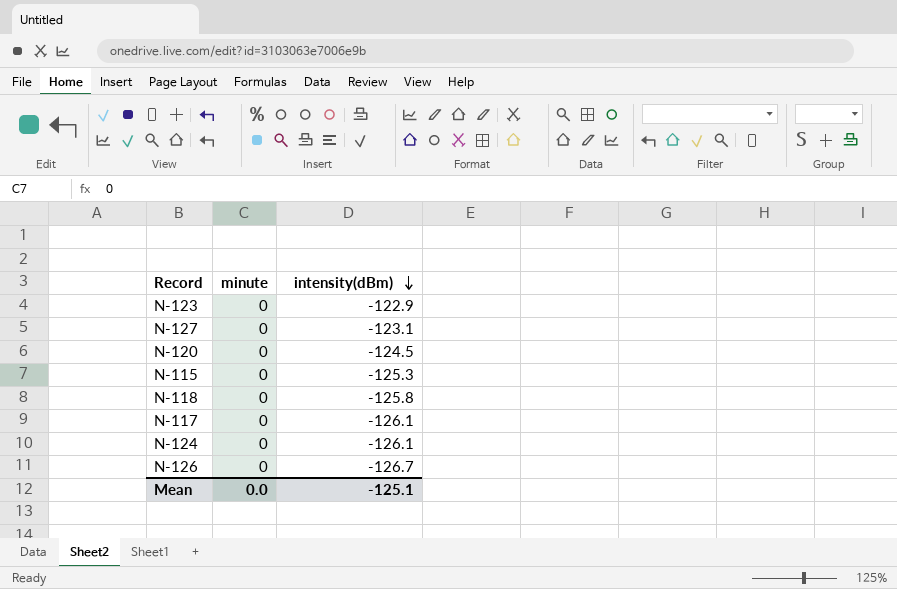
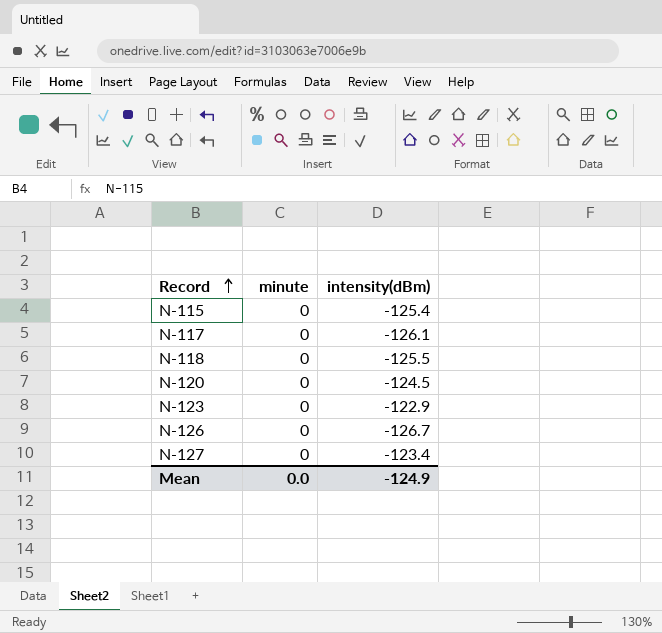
row order: intensity(dBm) descending -> Record ascending
row N-124: 0 | -126.1 -> none
N-115 | intensity(dBm): -125.3 -> -125.4
N-118 | intensity(dBm): -125.8 -> -125.5
N-127 | intensity(dBm): -123.1 -> -123.4
Mean | intensity(dBm): -125.1 -> -124.9

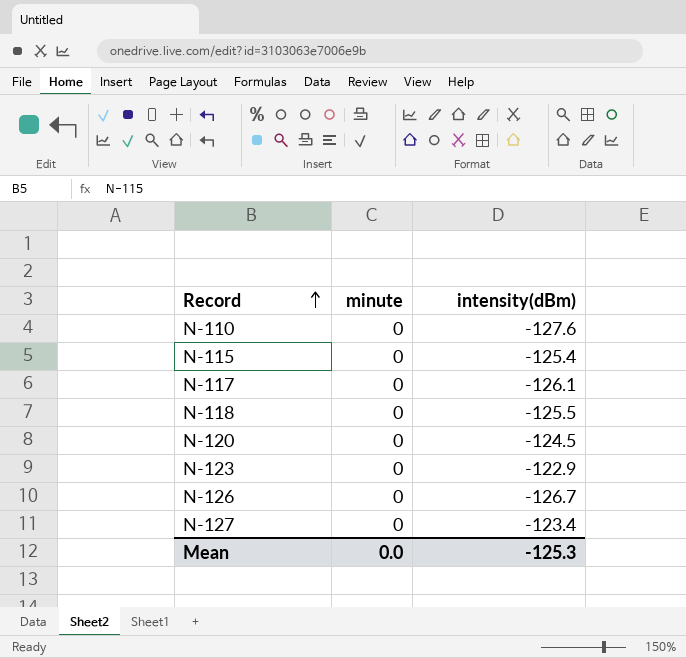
row N-110: none -> 0 | -127.6
Mean | intensity(dBm): -124.9 -> -125.3

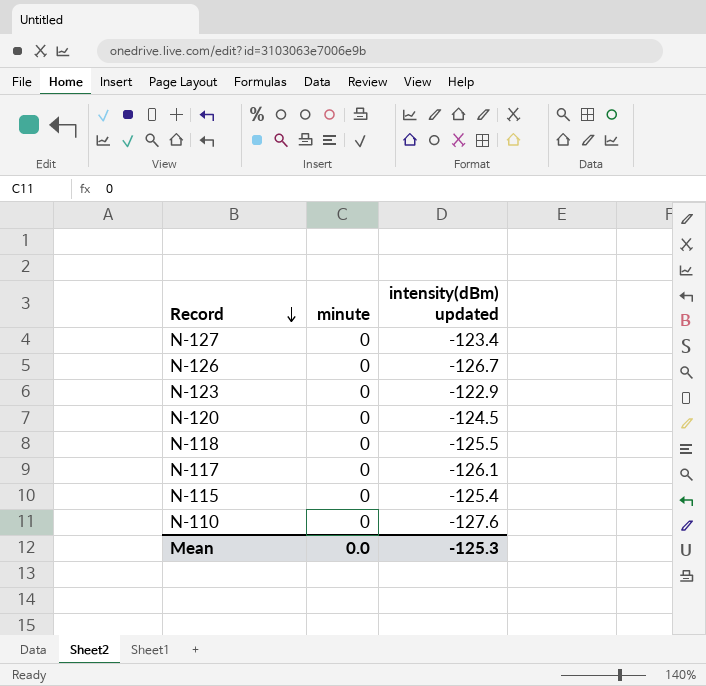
row order: Record ascending -> Record descending
column name: intensity(dBm) -> intensity(dBm) updated

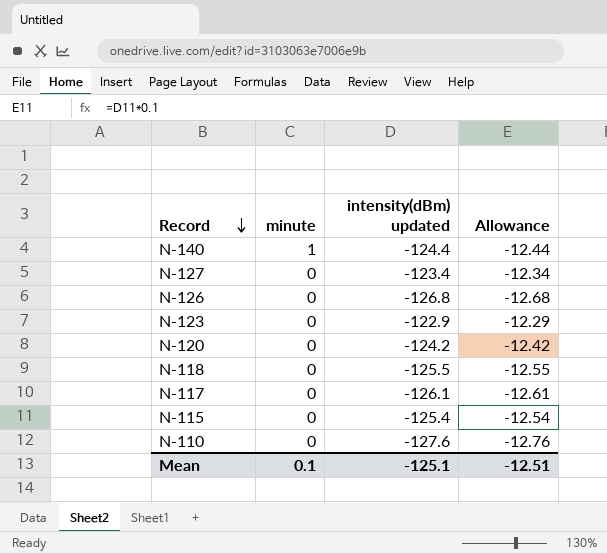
column Allowance | formula: none -> [intensity(dBm) updated] * 0.1
row N-140: none -> 1 | -124.4 | -12.44
N-126 | intensity(dBm) updated: -126.7 -> -126.8
N-120 | intensity(dBm) updated: -124.5 -> -124.2
Mean | minute: 0.0 -> 0.1
Mean | intensity(dBm) updated: -125.3 -> -125.1

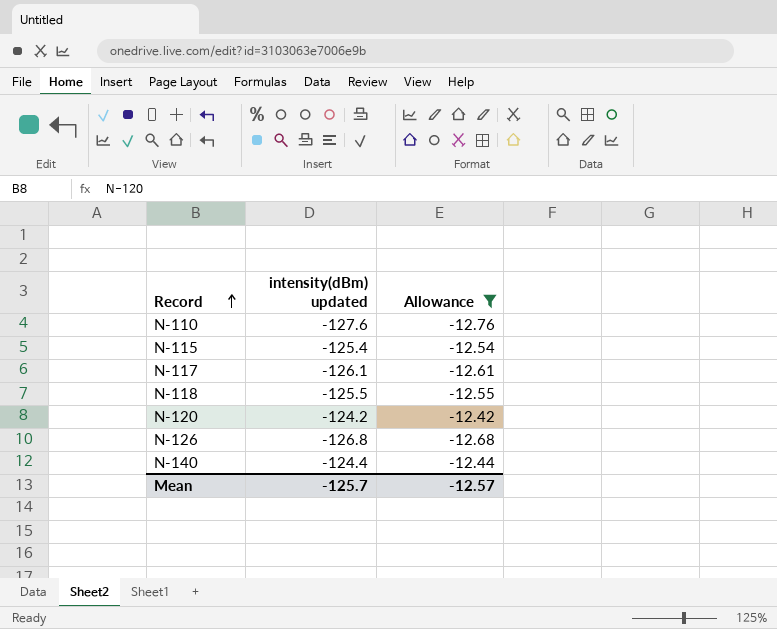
filter: none -> Allowance <= -12.42
row order: Record descending -> Record ascending
column minute | position: 2 -> none
Mean | intensity(dBm) updated: -125.1 -> -125.7
Mean | Allowance: -12.51 -> -12.57

